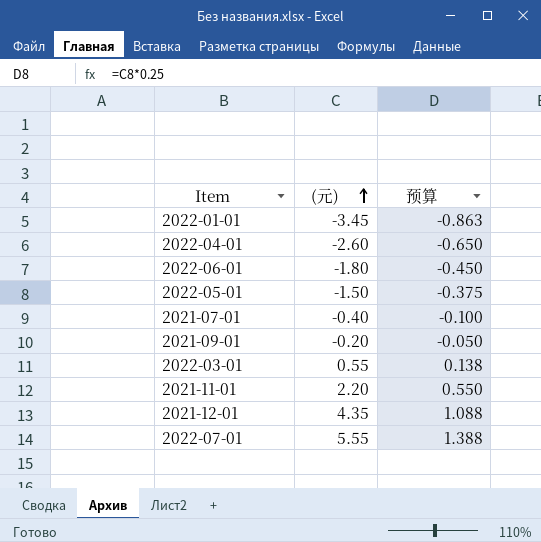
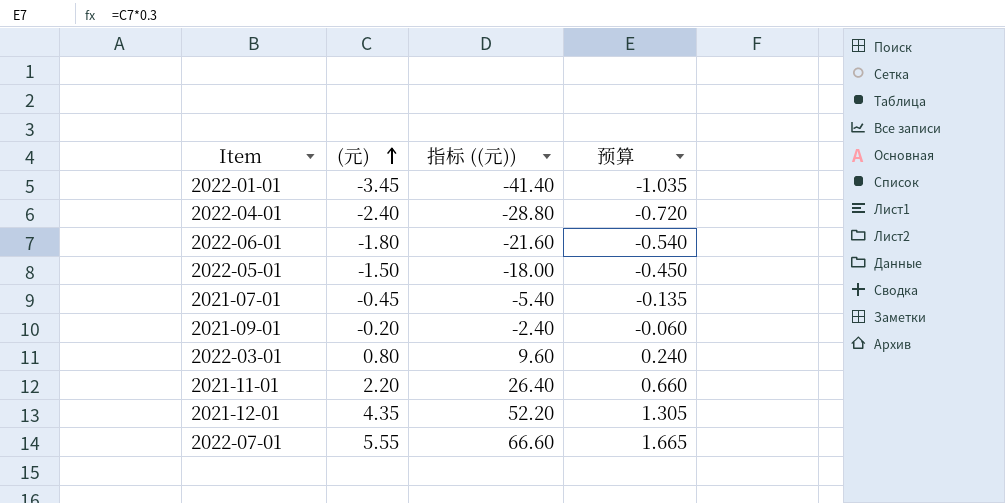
column 指标 ((元)) | formula: none -> [(元)] * 12
column 预算 | formula: [(元)] * 0.25 -> [(元)] * 0.3
2022-04-01 | (元): -2.60 -> -2.40
2021-07-01 | (元): -0.40 -> -0.45
2022-03-01 | (元): 0.55 -> 0.80

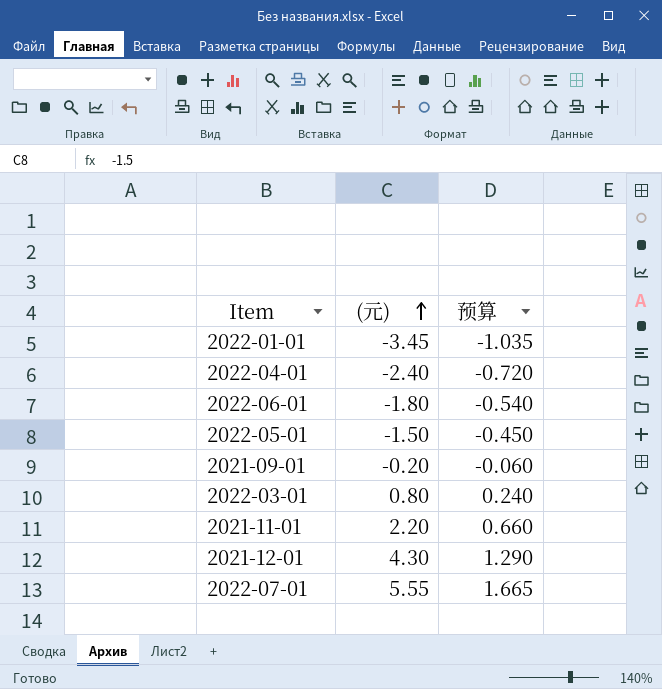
column 指标 ((元)) | formula: [(元)] * 12 -> none
row 2021-07-01: -0.45 | -5.40 | -0.135 -> none
2021-12-01 | (元): 4.35 -> 4.30
2021-12-01 | 预算: 1.305 -> 1.290

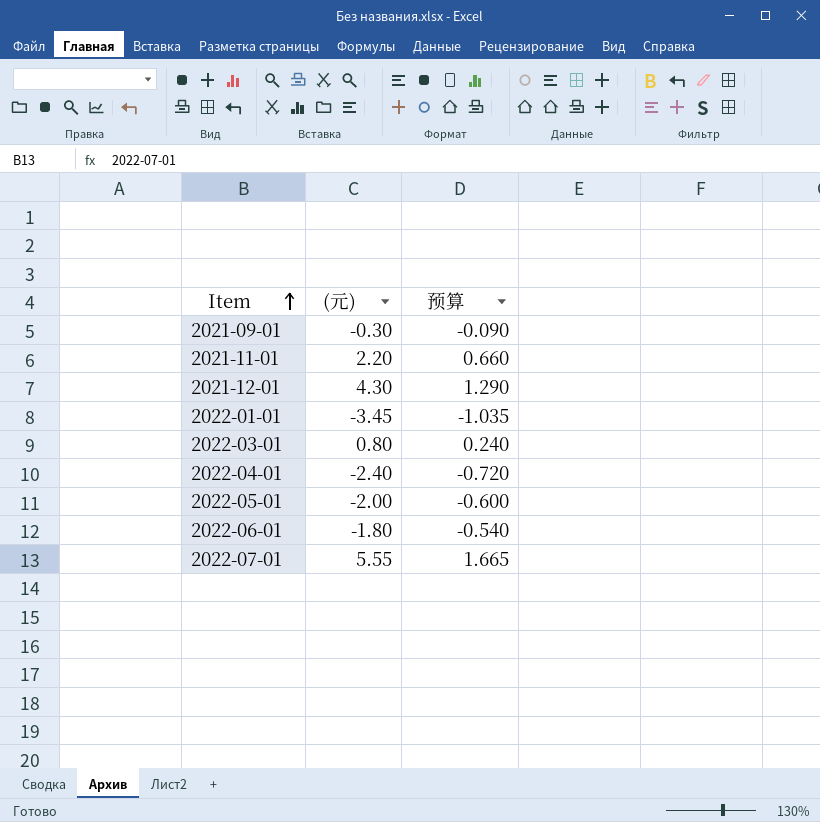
row order: (元) ascending -> Item ascending
2021-09-01 | (元): -0.20 -> -0.30
2021-09-01 | 预算: -0.060 -> -0.090
2022-05-01 | (元): -1.50 -> -2.00
2022-05-01 | 预算: -0.450 -> -0.600

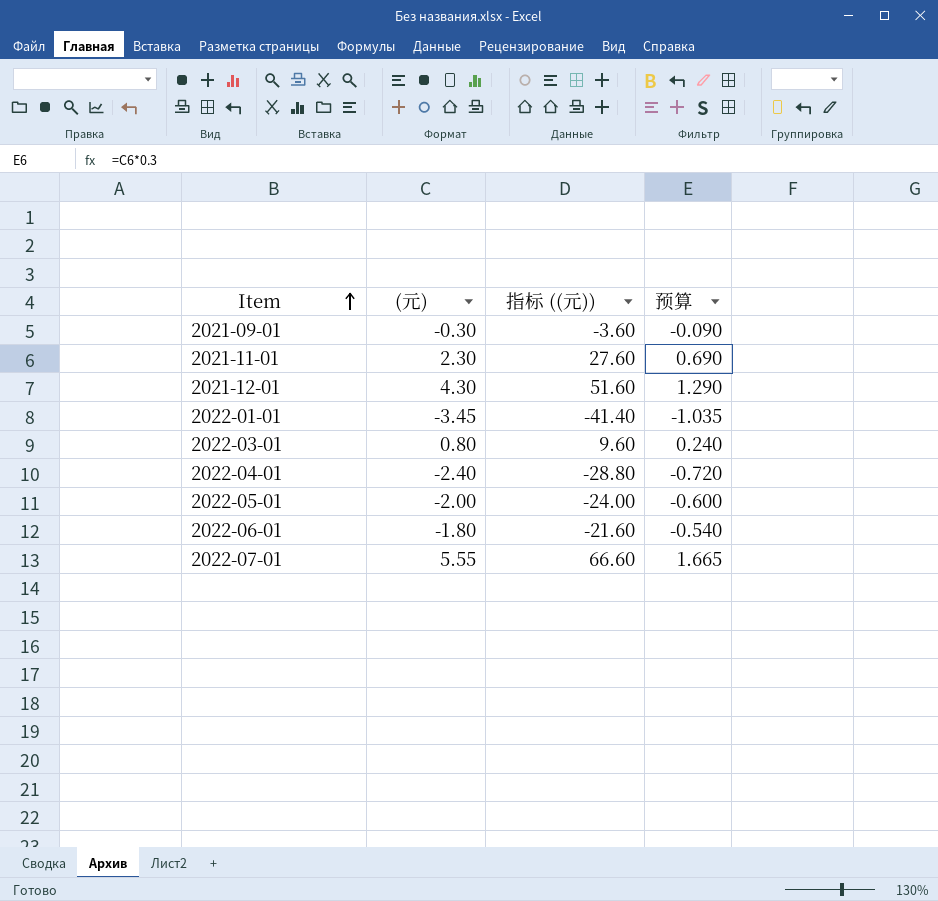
column 指标 ((元)) | formula: none -> [(元)] * 12
2021-11-01 | (元): 2.20 -> 2.30
2021-11-01 | 预算: 0.660 -> 0.690

